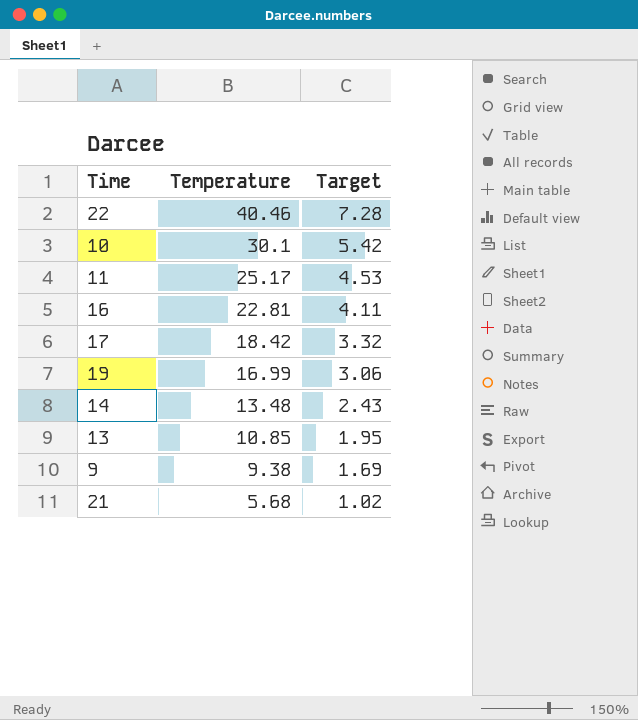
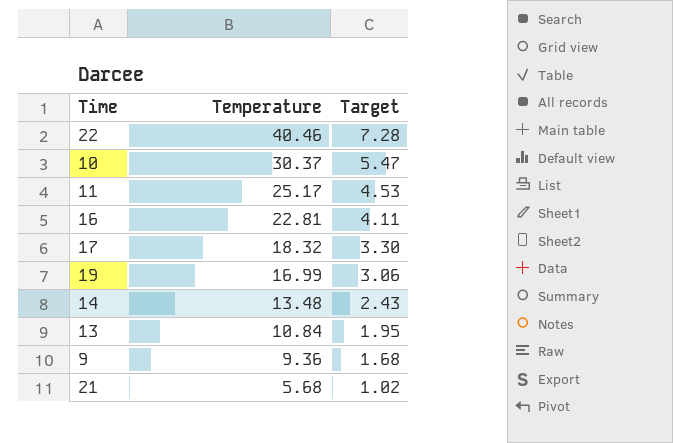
10 | Temperature: 30.1 -> 30.37
10 | Target: 5.42 -> 5.47
17 | Temperature: 18.42 -> 18.32
17 | Target: 3.32 -> 3.30
13 | Temperature: 10.85 -> 10.84
9 | Temperature: 9.38 -> 9.36
9 | Target: 1.69 -> 1.68

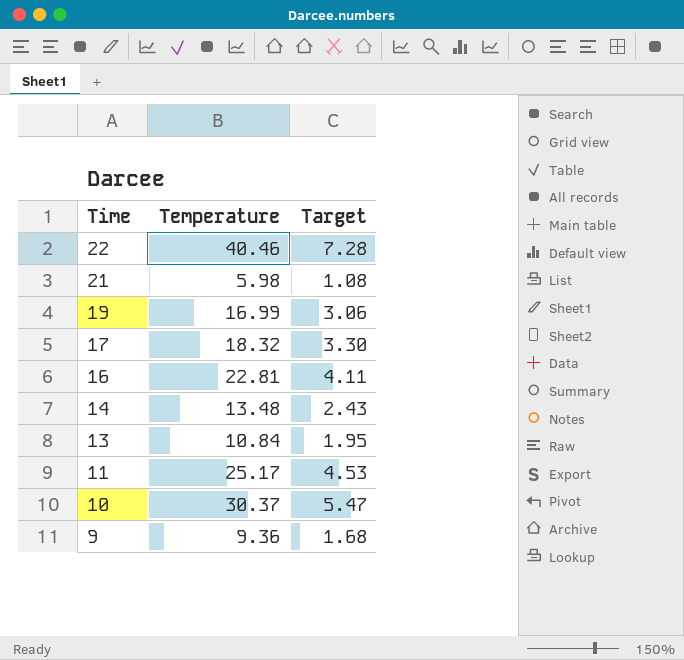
row order: Temperature descending -> Time descending
21 | Temperature: 5.68 -> 5.98
21 | Target: 1.02 -> 1.08

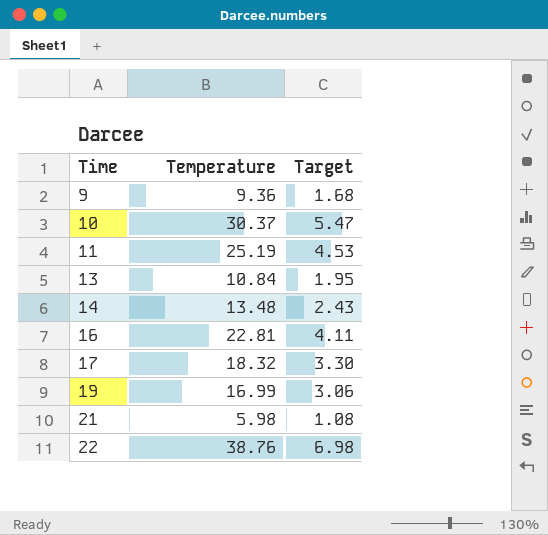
row order: Time descending -> Time ascending
11 | Temperature: 25.17 -> 25.19
22 | Temperature: 40.46 -> 38.76
22 | Target: 7.28 -> 6.98

